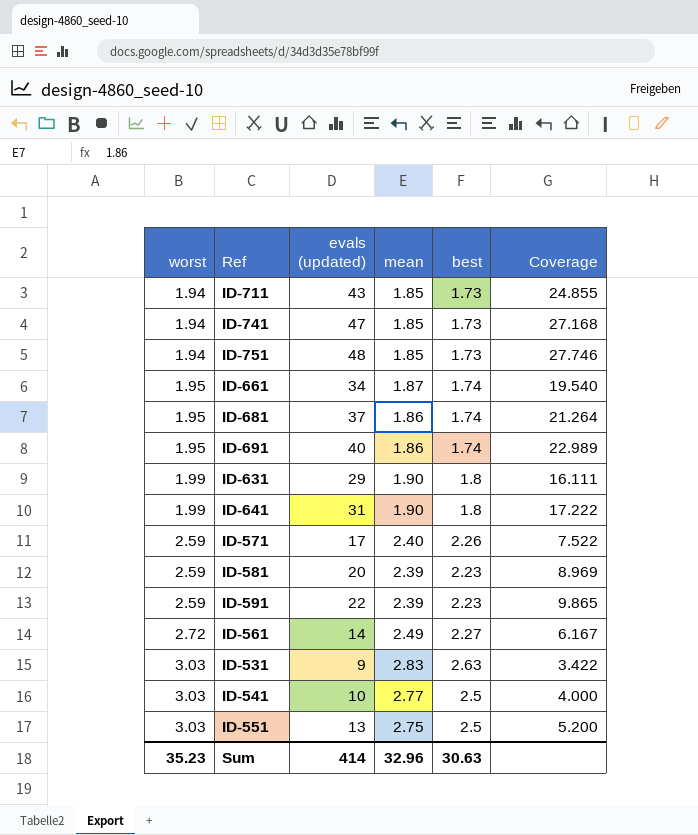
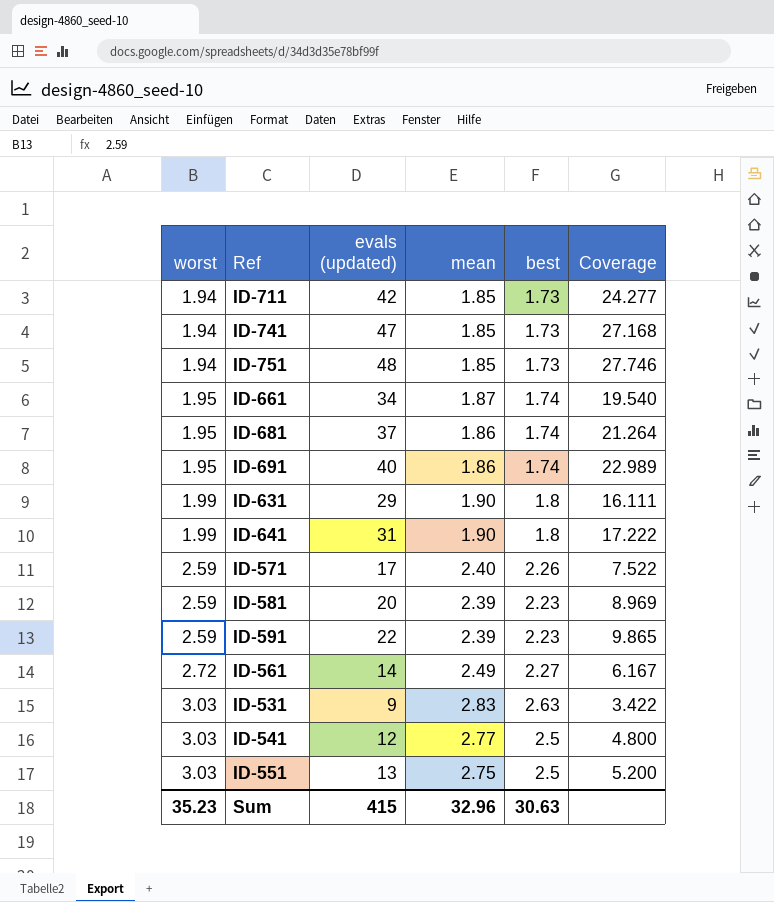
ID-711 | evals (updated): 43 -> 42
ID-711 | Coverage: 24.855 -> 24.277
ID-541 | evals (updated): 10 -> 12
ID-541 | Coverage: 4.000 -> 4.800
Sum | evals (updated): 414 -> 415

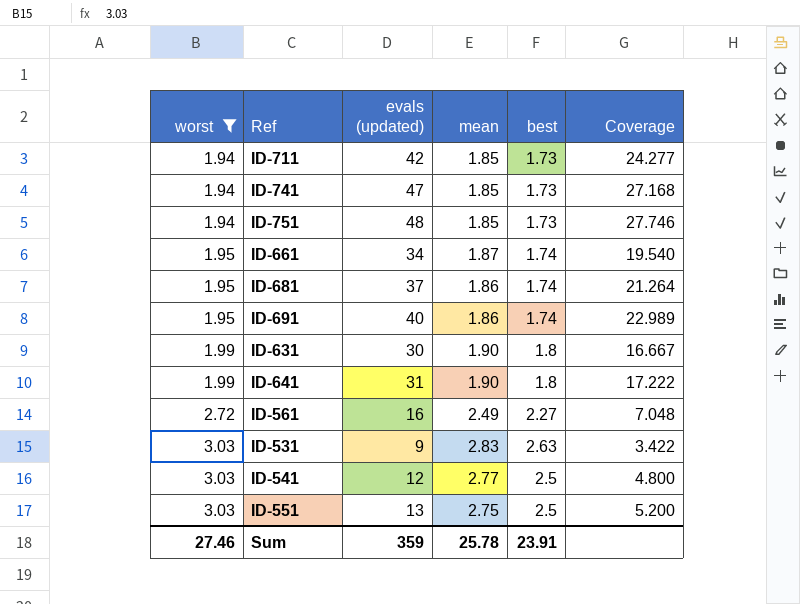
filter: none -> worst != 2.59
ID-631 | evals (updated): 29 -> 30
ID-631 | Coverage: 16.111 -> 16.667
ID-561 | evals (updated): 14 -> 16
ID-561 | Coverage: 6.167 -> 7.048
Sum | worst: 35.23 -> 27.46
Sum | evals (updated): 415 -> 359
Sum | mean: 32.96 -> 25.78
Sum | best: 30.63 -> 23.91

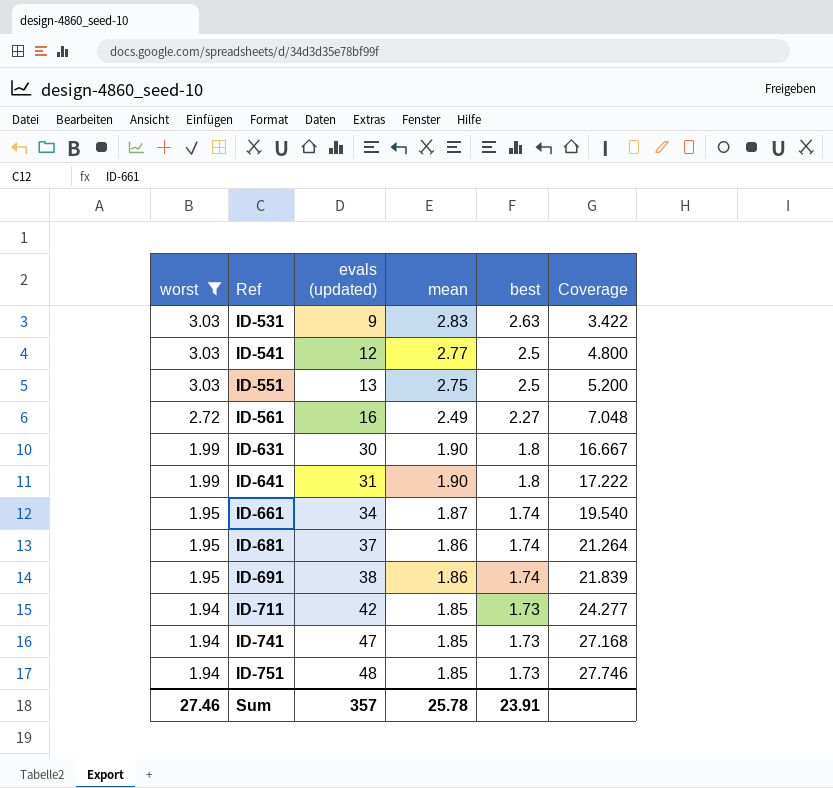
row order: worst ascending -> worst descending
ID-691 | evals (updated): 40 -> 38
ID-691 | Coverage: 22.989 -> 21.839
Sum | evals (updated): 359 -> 357

